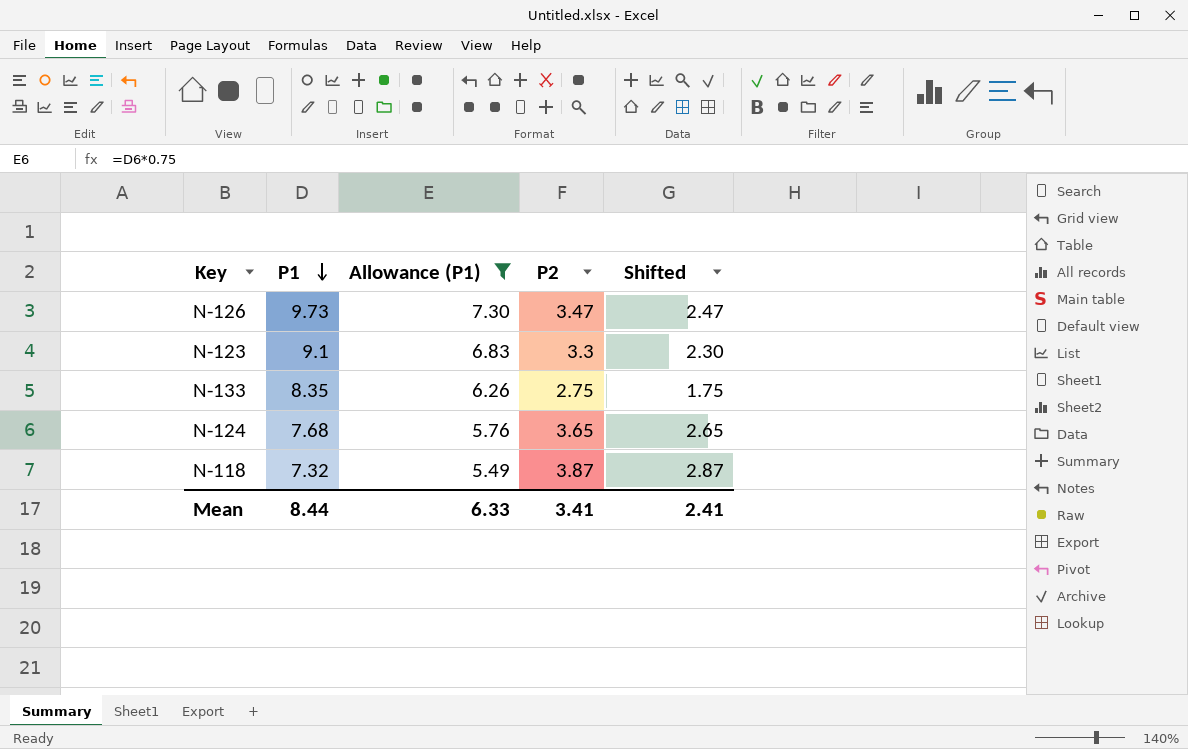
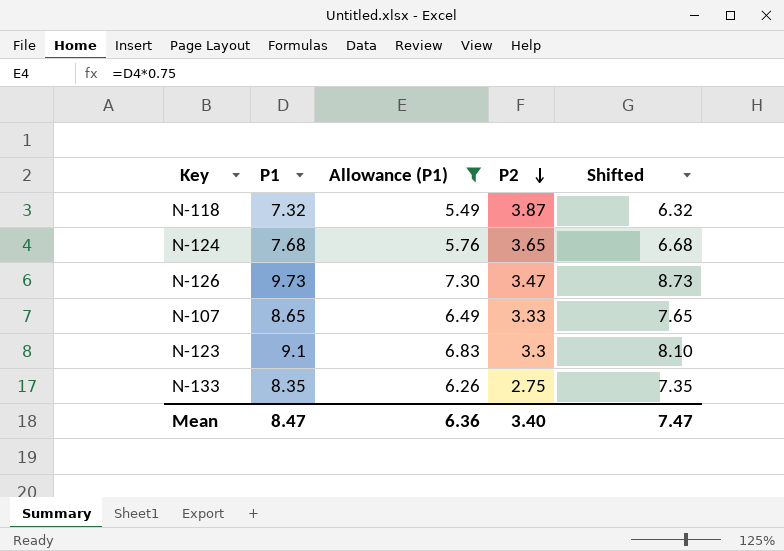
row order: P1 descending -> P2 descending
column Shifted | formula: [P2] - 1 -> [P1] - 1
row N-107: none -> 8.65 | 6.49 | 3.33 | 7.65
Mean | P1: 8.44 -> 8.47
Mean | Allowance (P1): 6.33 -> 6.36
Mean | P2: 3.41 -> 3.40
Mean | Shifted: 2.41 -> 7.47

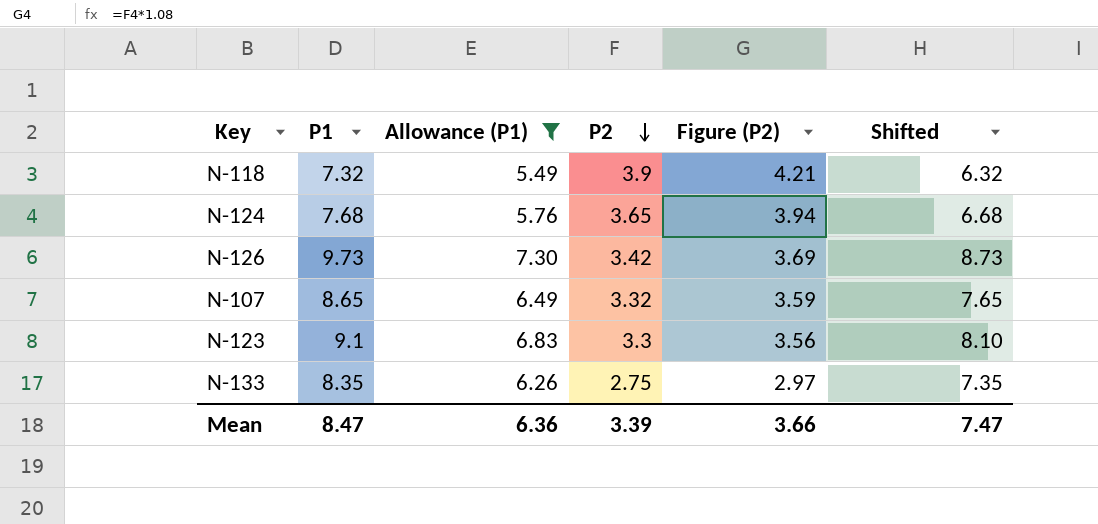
column Figure (P2) | formula: none -> [P2] * 1.08
N-118 | P2: 3.87 -> 3.9
N-126 | P2: 3.47 -> 3.42
N-107 | P2: 3.33 -> 3.32
Mean | P2: 3.40 -> 3.39

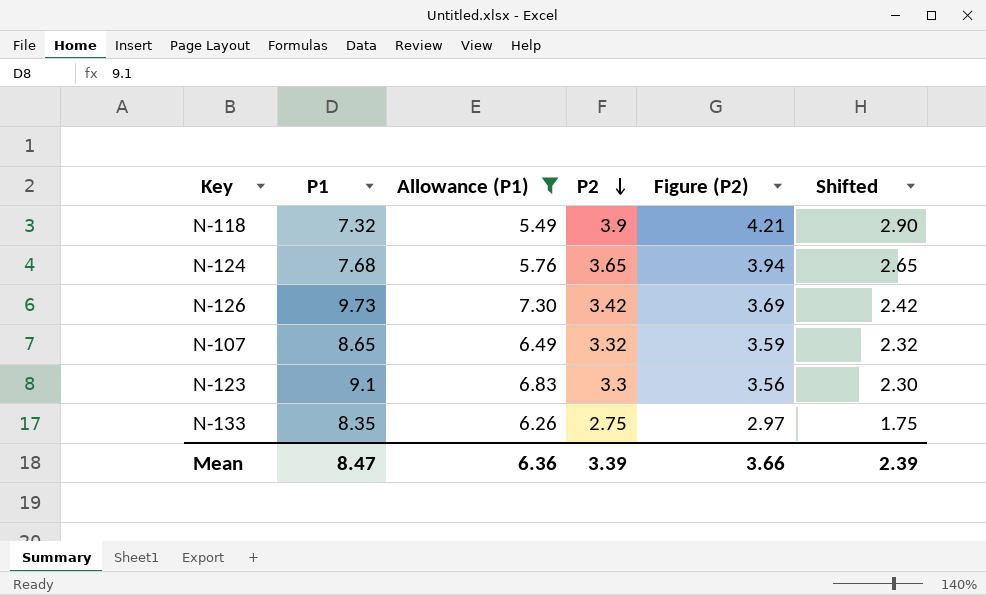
column Shifted | formula: [P1] - 1 -> [P2] - 1
Mean | Shifted: 7.47 -> 2.39

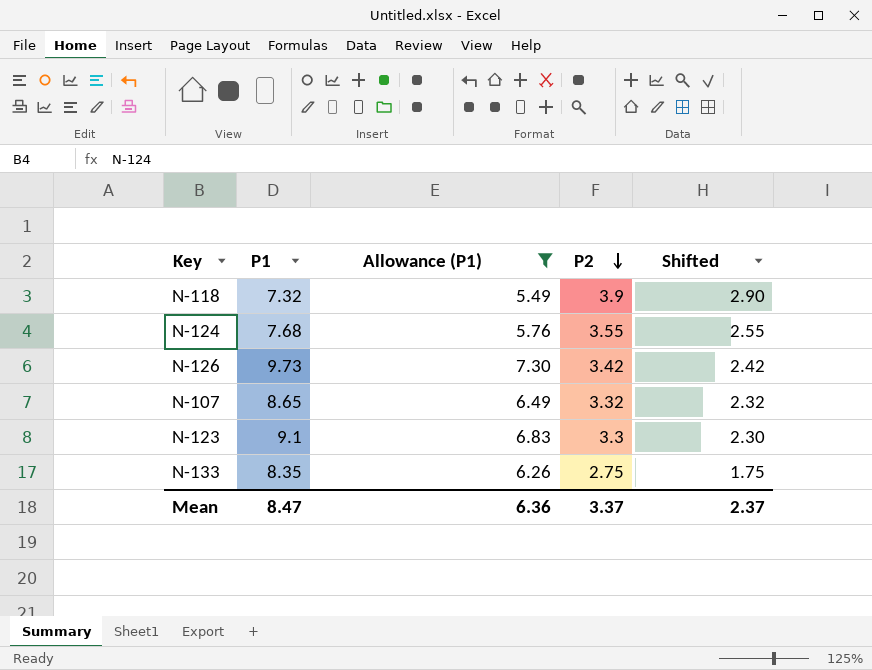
column Figure (P2) | formula: [P2] * 1.08 -> none
N-124 | P2: 3.65 -> 3.55
N-124 | Shifted: 2.65 -> 2.55
Mean | P2: 3.39 -> 3.37
Mean | Shifted: 2.39 -> 2.37

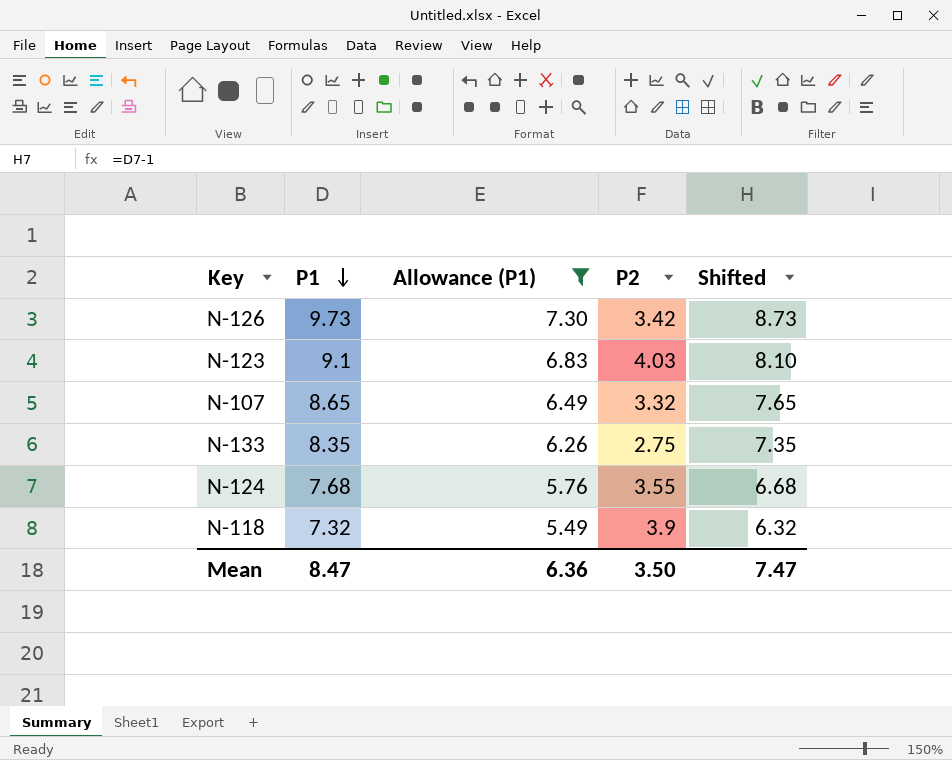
row order: P2 descending -> P1 descending
column Shifted | formula: [P2] - 1 -> [P1] - 1
N-123 | P2: 3.3 -> 4.03
Mean | P2: 3.37 -> 3.50
Mean | Shifted: 2.37 -> 7.47

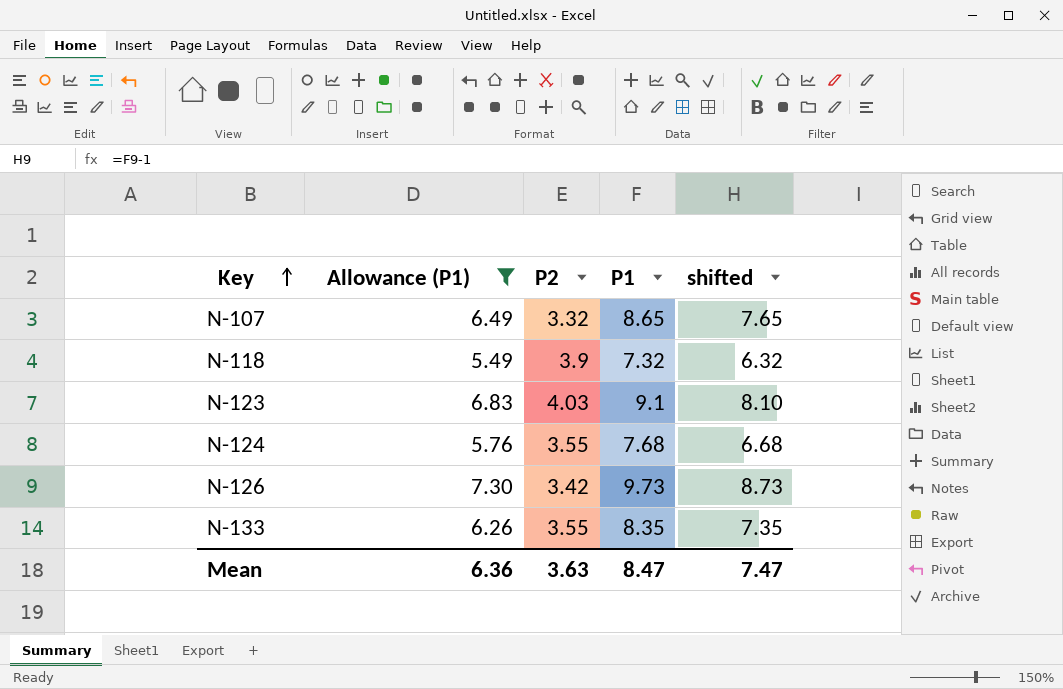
row order: P1 descending -> Key ascending
column P1 | position: 2 -> 4
column name: Shifted -> shifted
N-133 | P2: 2.75 -> 3.55
Mean | P2: 3.50 -> 3.63

